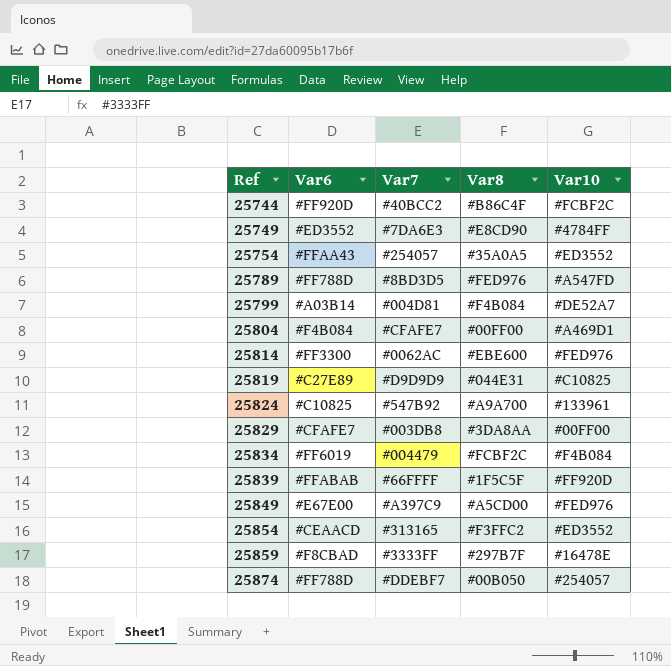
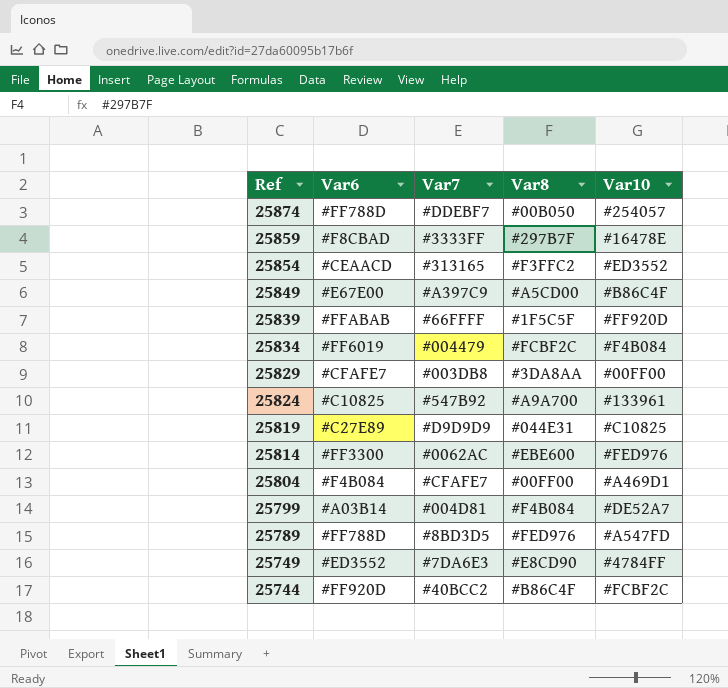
row order: Ref ascending -> Ref descending
row 25754: #FFAA43 | #254057 | #35A0A5 | #ED3552 -> none
25849 | Var10: #FED976 -> #B86C4F

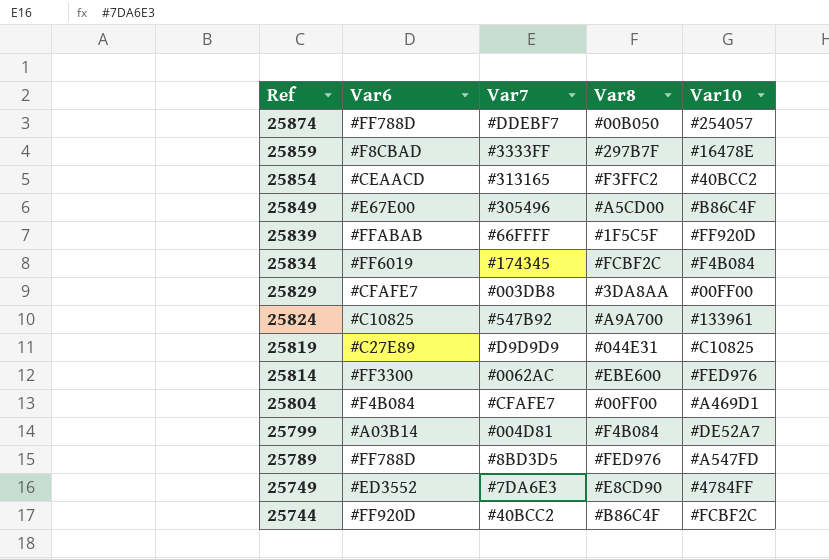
25854 | Var10: #ED3552 -> #40BCC2
25849 | Var7: #A397C9 -> #305496
25834 | Var7: #004479 -> #174345

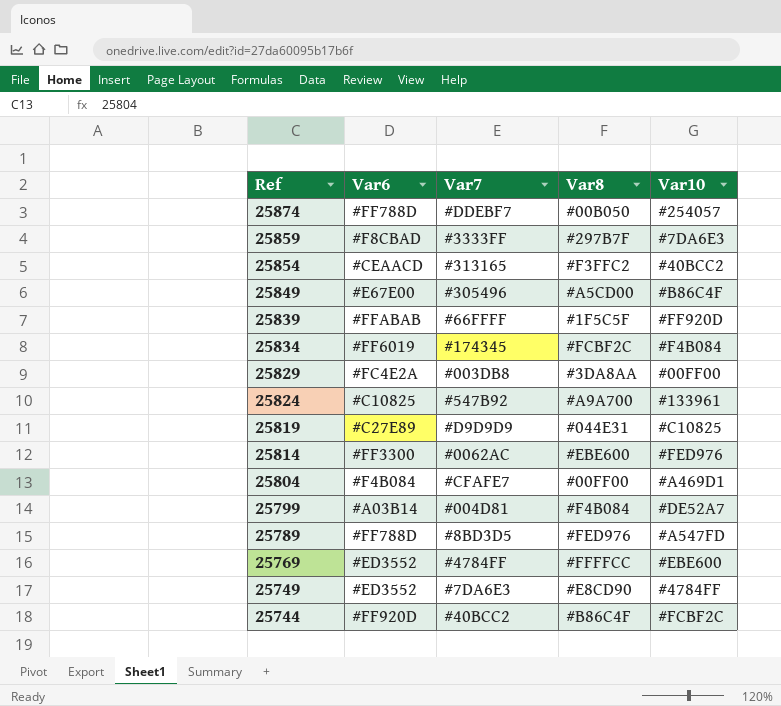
25859 | Var10: #16478E -> #7DA6E3
25829 | Var6: #CFAFE7 -> #FC4E2A
row 25769: none -> #ED3552 | #4784FF | #FFFFCC | #EBE600

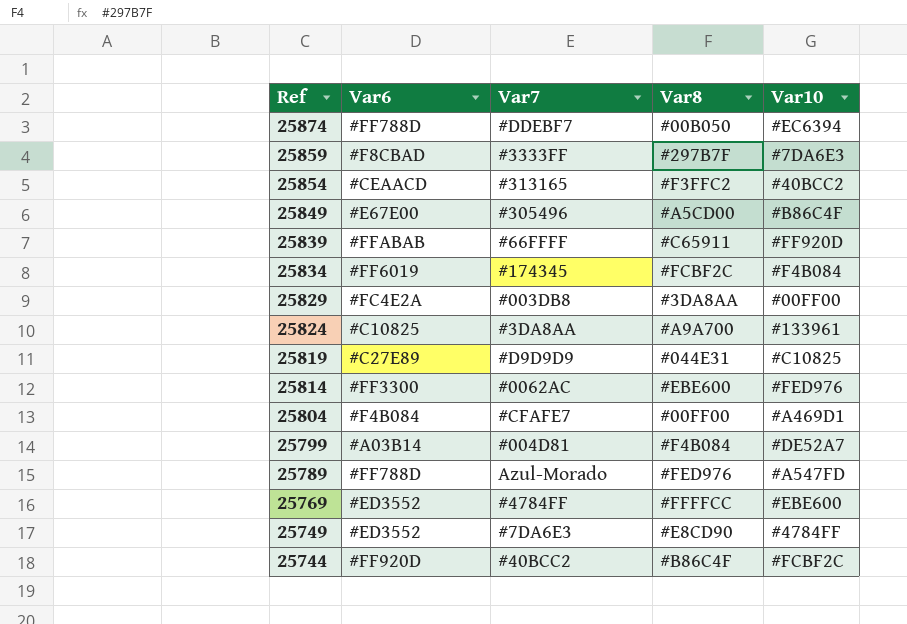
25874 | Var10: #254057 -> #EC6394
25839 | Var8: #1F5C5F -> #C65911
25824 | Var7: #547B92 -> #3DA8AA
25789 | Var7: #8BD3D5 -> Azul-Morado

